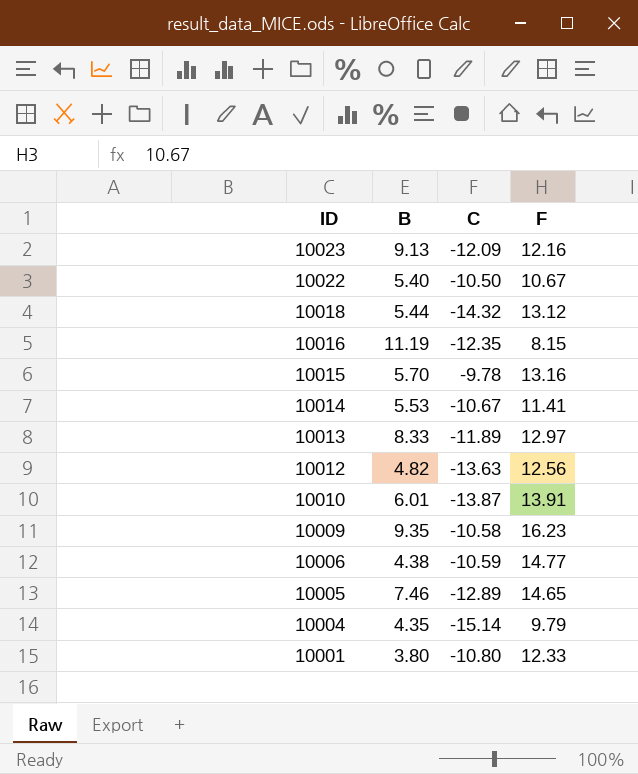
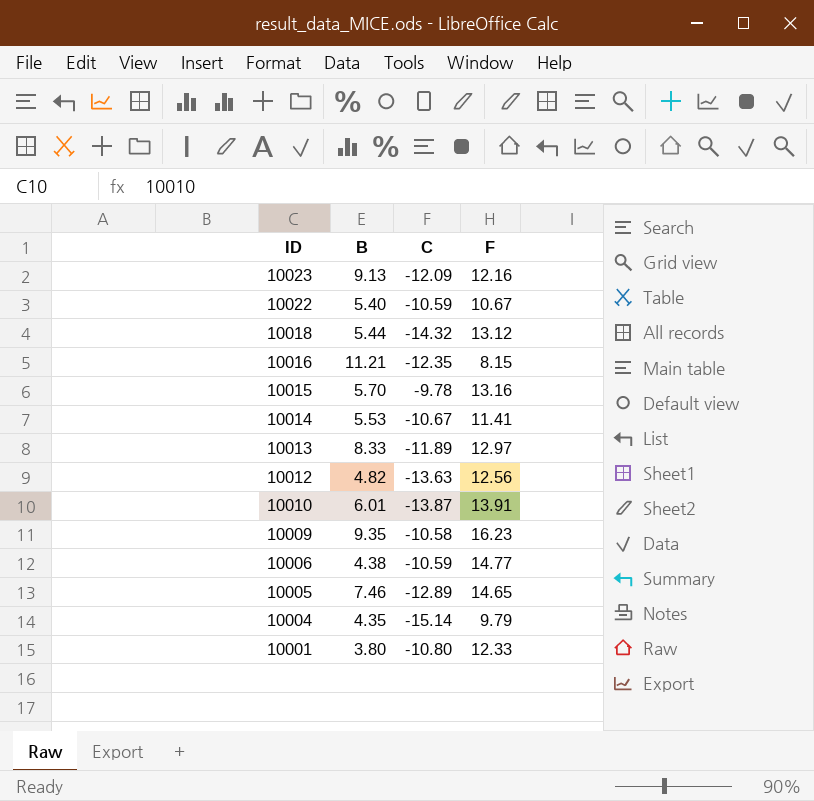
10022 | C: -10.50 -> -10.59
10016 | B: 11.19 -> 11.21

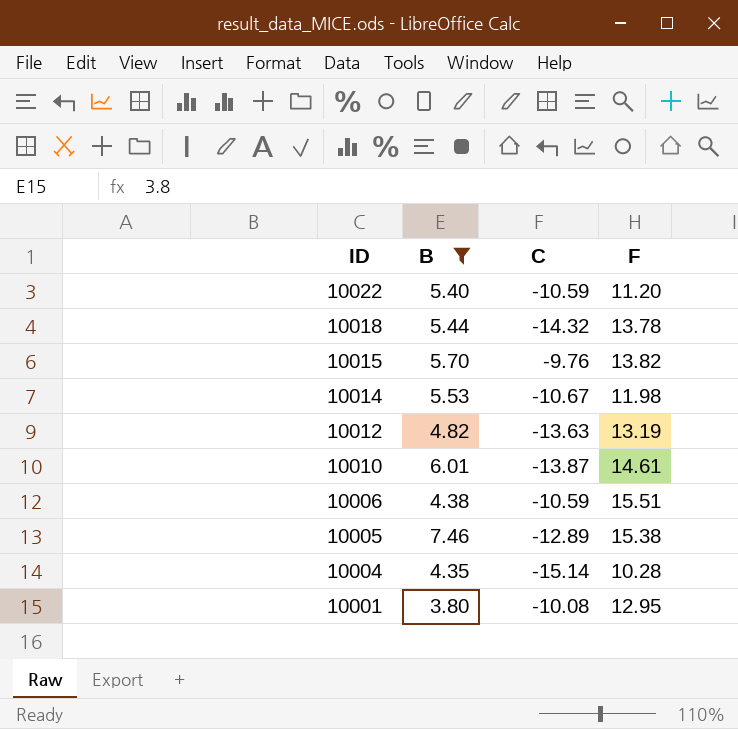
filter: none -> B <= 7.46
10022 | F: 10.67 -> 11.20
10018 | F: 13.12 -> 13.78
10015 | C: -9.78 -> -9.76
10015 | F: 13.16 -> 13.82
10014 | F: 11.41 -> 11.98
10012 | F: 12.56 -> 13.19
10010 | F: 13.91 -> 14.61
10006 | F: 14.77 -> 15.51
10005 | F: 14.65 -> 15.38
10004 | F: 9.79 -> 10.28
10001 | C: -10.80 -> -10.08
10001 | F: 12.33 -> 12.95

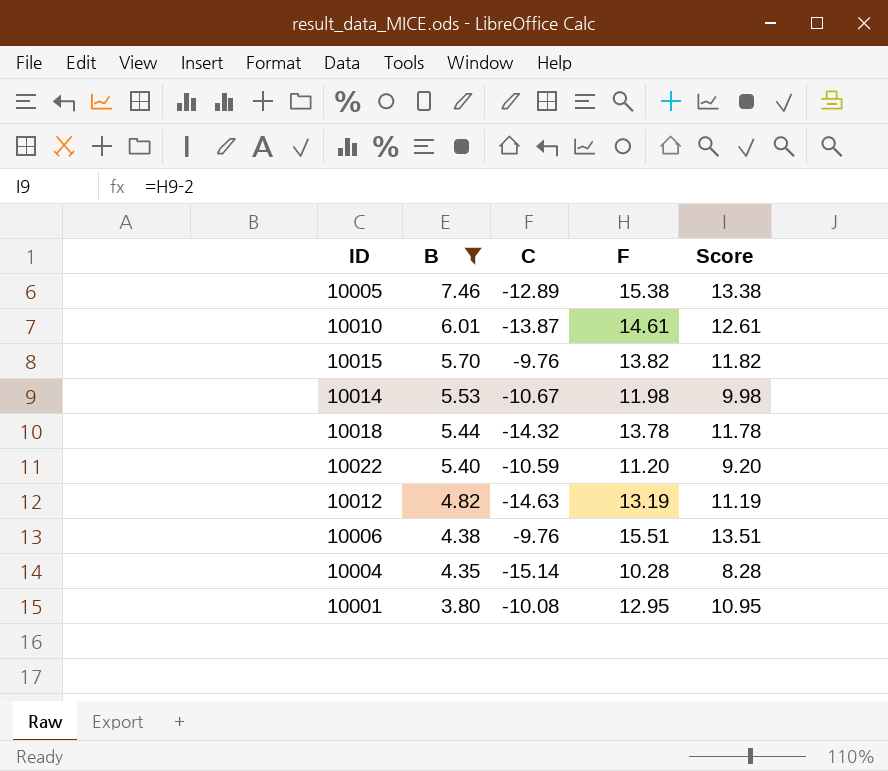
row order: ID descending -> B descending
column Score | formula: none -> [F] - 2
10012 | C: -13.63 -> -14.63
10006 | C: -10.59 -> -9.76

